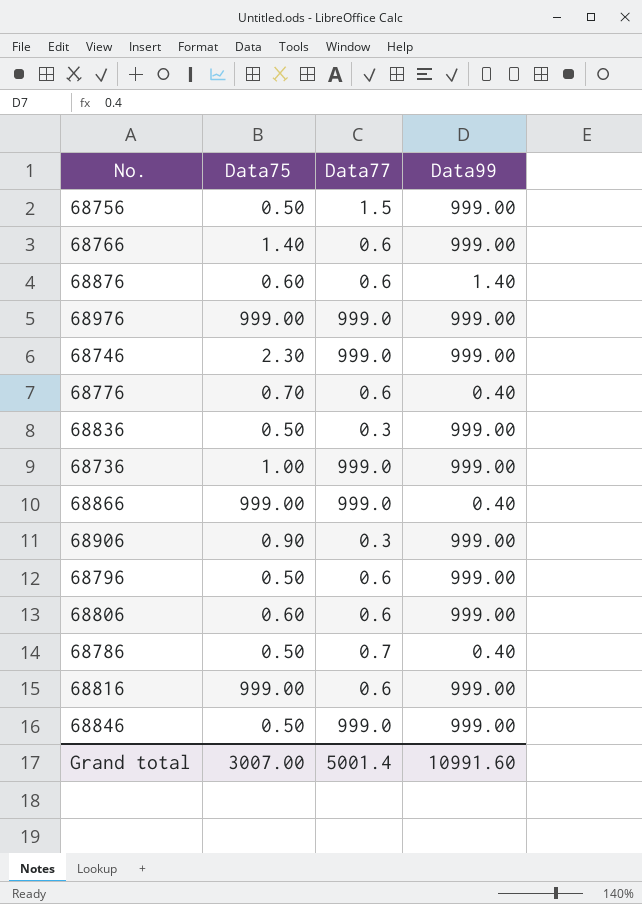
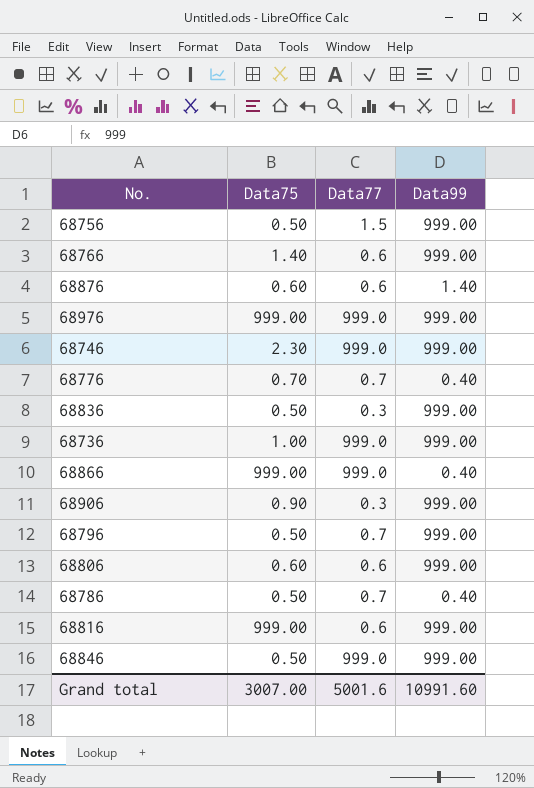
68776 | Data77: 0.6 -> 0.7
68796 | Data77: 0.6 -> 0.7
Grand total | Data77: 5001.4 -> 5001.6

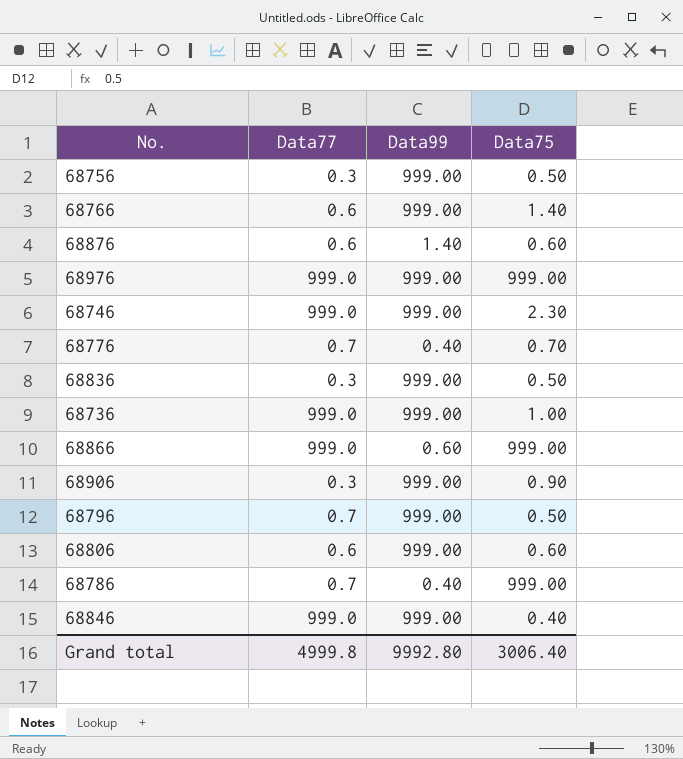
column Data75 | position: 2 -> 4
row 68816: 999.00 | 0.6 | 999.00 -> none
68756 | Data77: 1.5 -> 0.3
68866 | Data99: 0.40 -> 0.60
68786 | Data75: 0.50 -> 999.00
68846 | Data75: 0.50 -> 0.40
Grand total | Data77: 5001.6 -> 4999.8
Grand total | Data99: 10991.60 -> 9992.80
Grand total | Data75: 3007.00 -> 3006.40

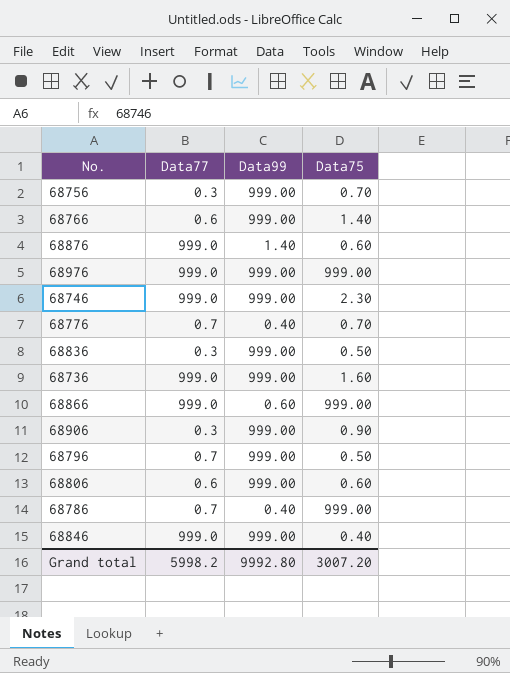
68756 | Data75: 0.50 -> 0.70
68876 | Data77: 0.6 -> 999.0
68736 | Data75: 1.00 -> 1.60
Grand total | Data77: 4999.8 -> 5998.2
Grand total | Data75: 3006.40 -> 3007.20

